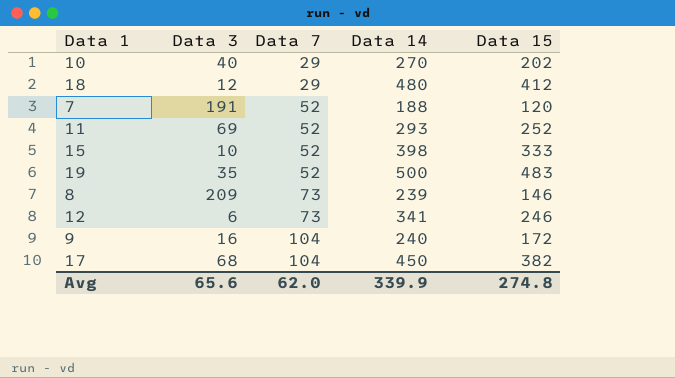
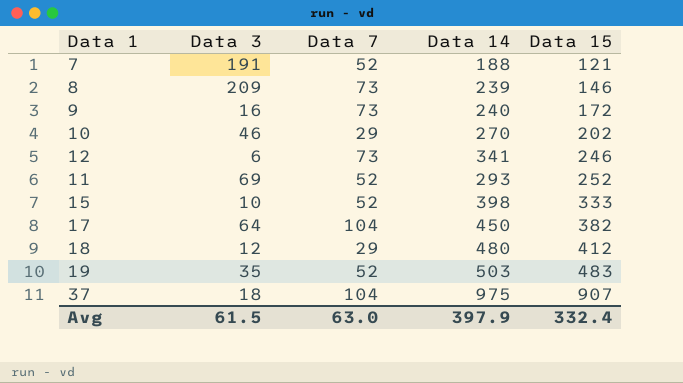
row order: Data 7 ascending -> Data 15 ascending
7 | Data 15: 120 -> 121
9 | Data 7: 104 -> 73
10 | Data 3: 40 -> 46
17 | Data 3: 68 -> 64
19 | Data 14: 500 -> 503
row 37: none -> 18 | 104 | 975 | 907
Avg | Data 3: 65.6 -> 61.5
Avg | Data 7: 62.0 -> 63.0
Avg | Data 14: 339.9 -> 397.9
Avg | Data 15: 274.8 -> 332.4

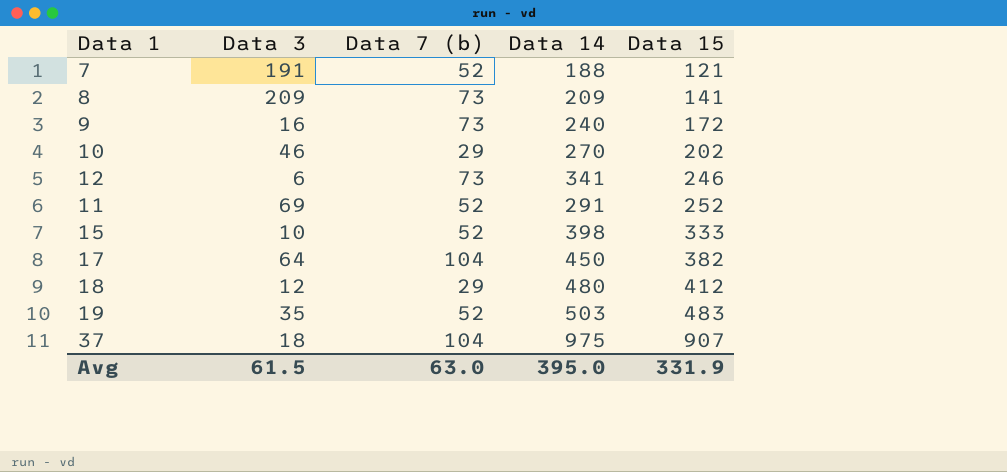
column name: Data 7 -> Data 7 (b)
8 | Data 14: 239 -> 209
8 | Data 15: 146 -> 141
11 | Data 14: 293 -> 291
Avg | Data 14: 397.9 -> 395.0
Avg | Data 15: 332.4 -> 331.9

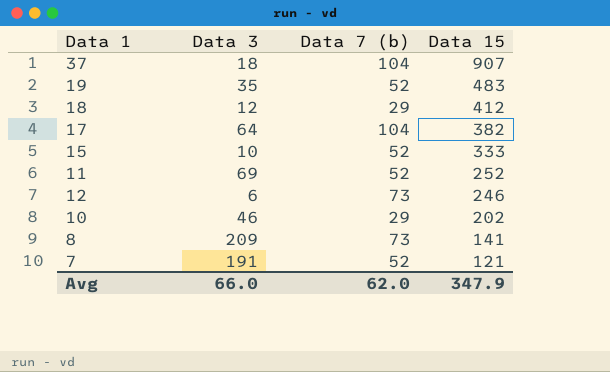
row order: Data 15 ascending -> Data 15 descending
column Data 14 | position: 4 -> none
row 9: 16 | 73 | 240 | 172 -> none
Avg | Data 3: 61.5 -> 66.0
Avg | Data 7 (b): 63.0 -> 62.0
Avg | Data 15: 331.9 -> 347.9

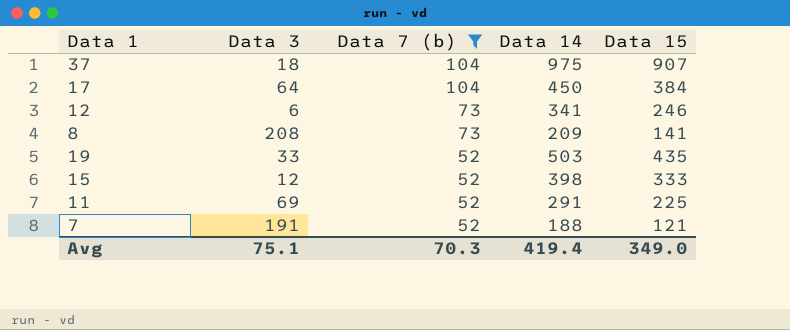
filter: none -> Data 7 (b) != 29
row order: Data 15 descending -> Data 7 (b) descending
column Data 14 | position: none -> 4
17 | Data 15: 382 -> 384
8 | Data 3: 209 -> 208
19 | Data 3: 35 -> 33
19 | Data 15: 483 -> 435
15 | Data 3: 10 -> 12
11 | Data 15: 252 -> 225
Avg | Data 3: 66.0 -> 75.1
Avg | Data 7 (b): 62.0 -> 70.3
Avg | Data 15: 347.9 -> 349.0

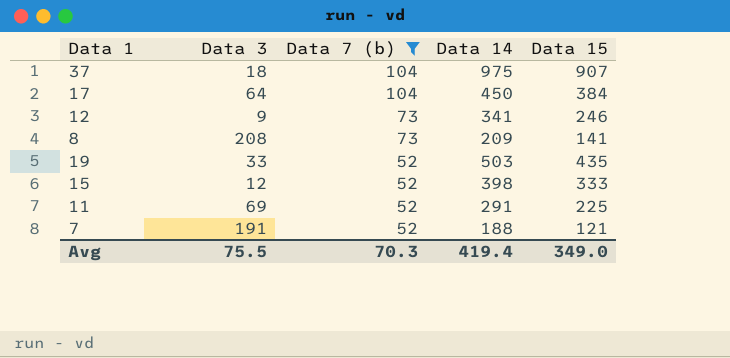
12 | Data 3: 6 -> 9
Avg | Data 3: 75.1 -> 75.5

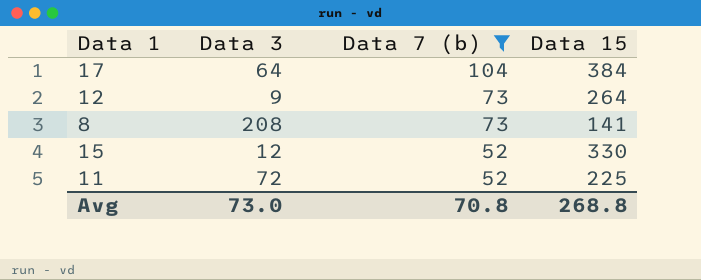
column Data 14 | position: 4 -> none
row 37: 18 | 104 | 975 | 907 -> none
row 19: 33 | 52 | 503 | 435 -> none
row 7: 191 | 52 | 188 | 121 -> none
12 | Data 15: 246 -> 264
15 | Data 15: 333 -> 330
11 | Data 3: 69 -> 72
Avg | Data 3: 75.5 -> 73.0
Avg | Data 7 (b): 70.3 -> 70.8
Avg | Data 15: 349.0 -> 268.8

